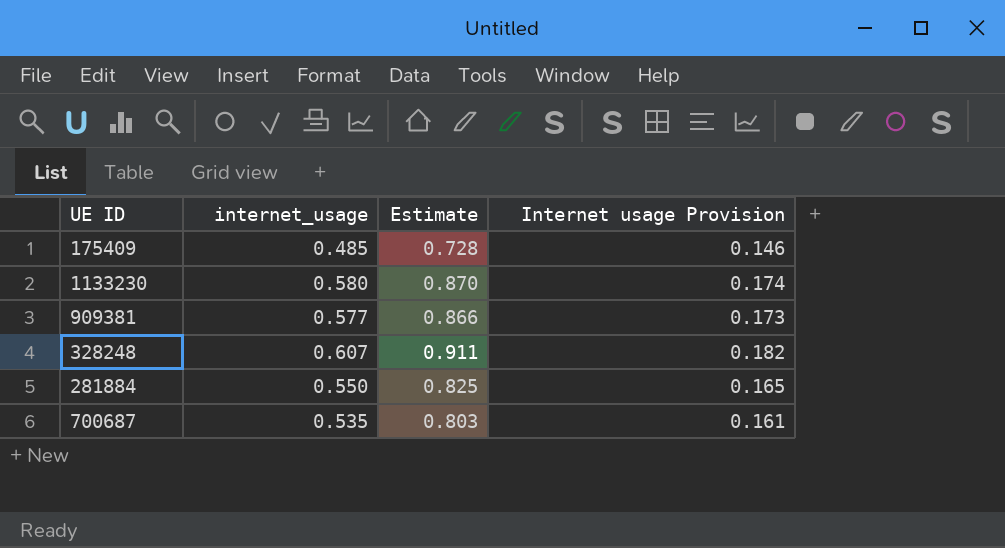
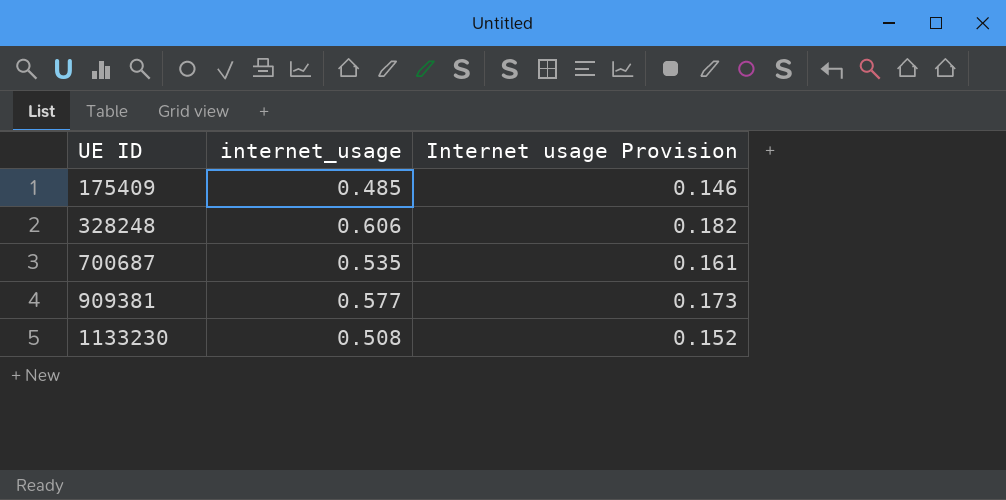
row order: none -> UE ID ascending
column Estimate | formula: [internet_usage] * 1.5 -> none
row 281884: 0.550 | 0.825 | 0.165 -> none
328248 | internet_usage: 0.607 -> 0.606
1133230 | internet_usage: 0.580 -> 0.508
1133230 | Internet usage Provision: 0.174 -> 0.152

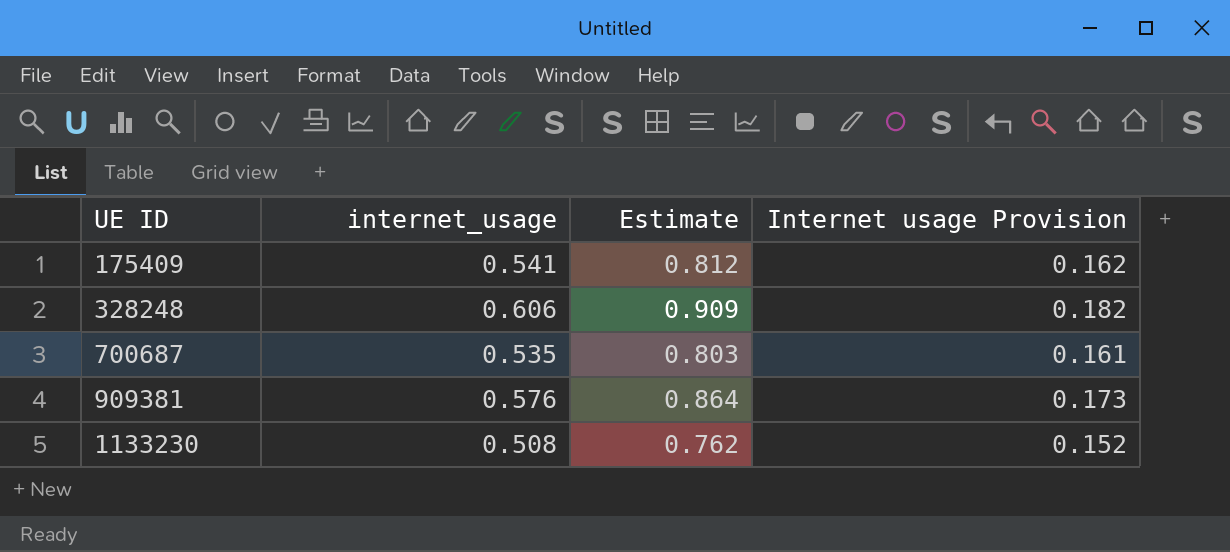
column Estimate | formula: none -> [internet_usage] * 1.5
175409 | internet_usage: 0.485 -> 0.541
175409 | Internet usage Provision: 0.146 -> 0.162
909381 | internet_usage: 0.577 -> 0.576

